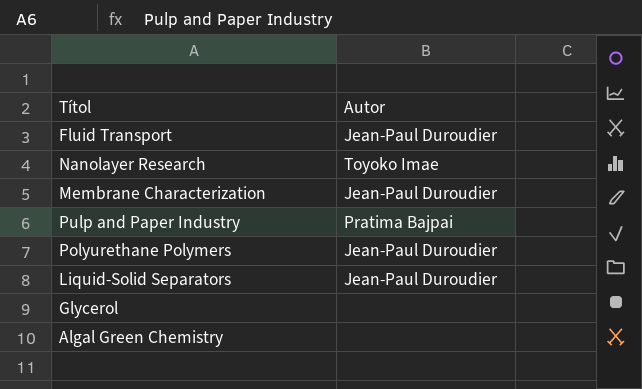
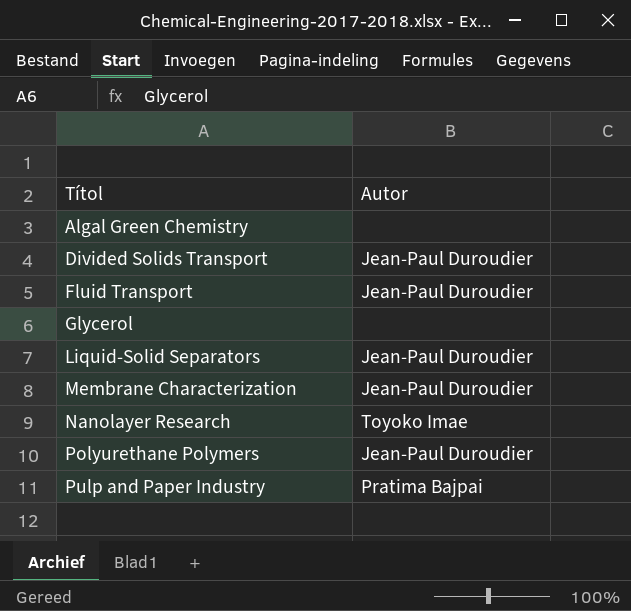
row order: none -> Títol ascending
row Divided Solids Transport: none -> Jean-Paul Duroudier

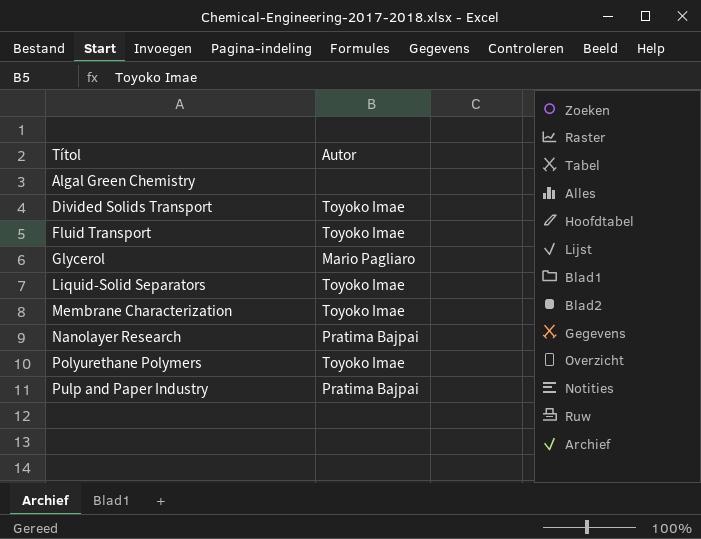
Divided Solids Transport | Autor: Jean-Paul Duroudier -> Toyoko Imae
Fluid Transport | Autor: Jean-Paul Duroudier -> Toyoko Imae
Glycerol | Autor: none -> Mario Pagliaro
Liquid-Solid Separators | Autor: Jean-Paul Duroudier -> Toyoko Imae
Membrane Characterization | Autor: Jean-Paul Duroudier -> Toyoko Imae
Nanolayer Research | Autor: Toyoko Imae -> Pratima Bajpai
Polyurethane Polymers | Autor: Jean-Paul Duroudier -> Toyoko Imae

